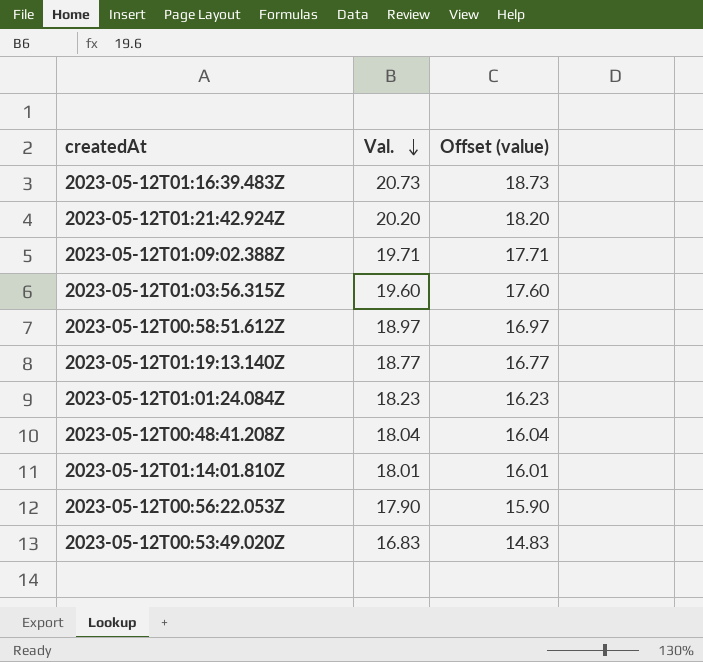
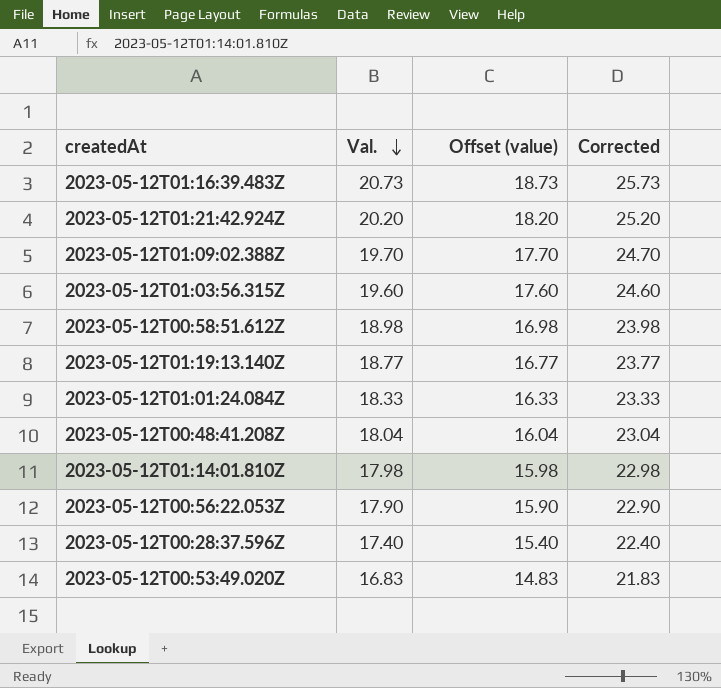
column Corrected | formula: none -> [Val.] + 5
2023-05-12T01:09:02.388Z | Val.: 19.71 -> 19.70
2023-05-12T01:09:02.388Z | Offset (value): 17.71 -> 17.70
2023-05-12T00:58:51.612Z | Val.: 18.97 -> 18.98
2023-05-12T00:58:51.612Z | Offset (value): 16.97 -> 16.98
2023-05-12T01:01:24.084Z | Val.: 18.23 -> 18.33
2023-05-12T01:01:24.084Z | Offset (value): 16.23 -> 16.33
2023-05-12T01:14:01.810Z | Val.: 18.01 -> 17.98
2023-05-12T01:14:01.810Z | Offset (value): 16.01 -> 15.98
row 2023-05-12T00:28:37.596Z: none -> 17.40 | 15.40 | 22.40

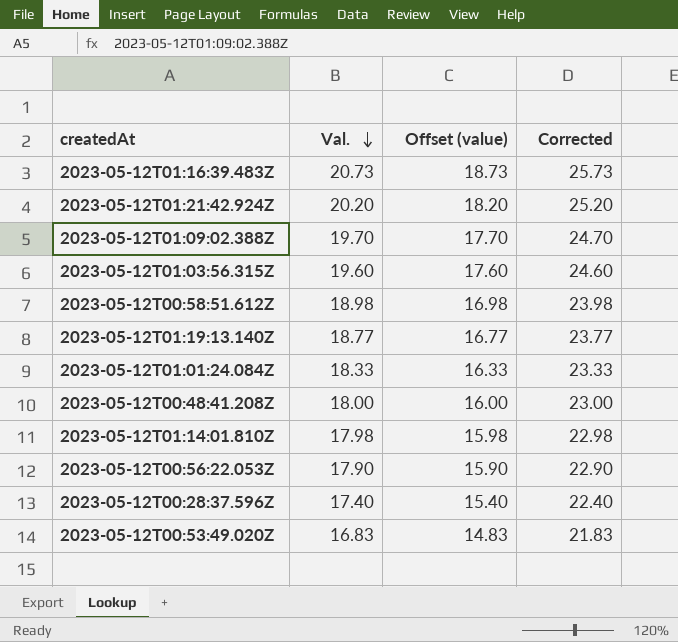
2023-05-12T00:48:41.208Z | Val.: 18.04 -> 18.00
2023-05-12T00:48:41.208Z | Offset (value): 16.04 -> 16.00
2023-05-12T00:48:41.208Z | Corrected: 23.04 -> 23.00

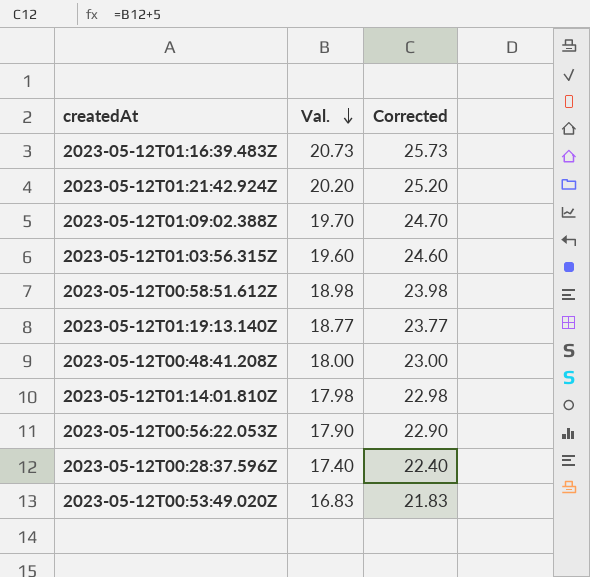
column Offset (value) | formula: [Val.] - 2 -> none
row 2023-05-12T01:01:24.084Z: 18.33 | 16.33 | 23.33 -> none

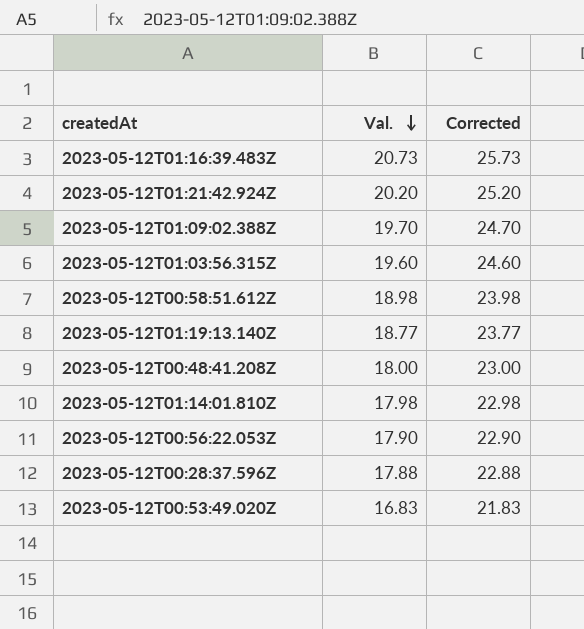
2023-05-12T00:28:37.596Z | Val.: 17.40 -> 17.88
2023-05-12T00:28:37.596Z | Corrected: 22.40 -> 22.88

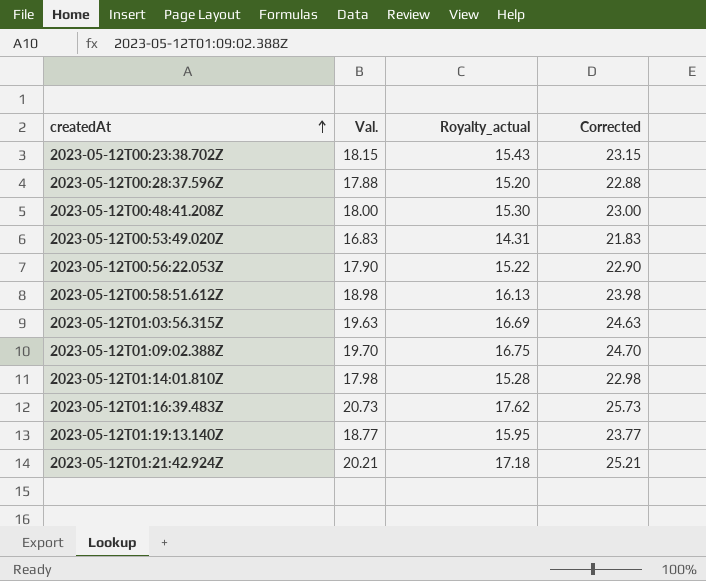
row order: Val. descending -> createdAt ascending
column Royalty_actual | formula: none -> [Val.] * 0.85
row 2023-05-12T00:23:38.702Z: none -> 18.15 | 15.43 | 23.15
2023-05-12T01:03:56.315Z | Val.: 19.60 -> 19.63
2023-05-12T01:03:56.315Z | Corrected: 24.60 -> 24.63
2023-05-12T01:21:42.924Z | Val.: 20.20 -> 20.21
2023-05-12T01:21:42.924Z | Corrected: 25.20 -> 25.21

